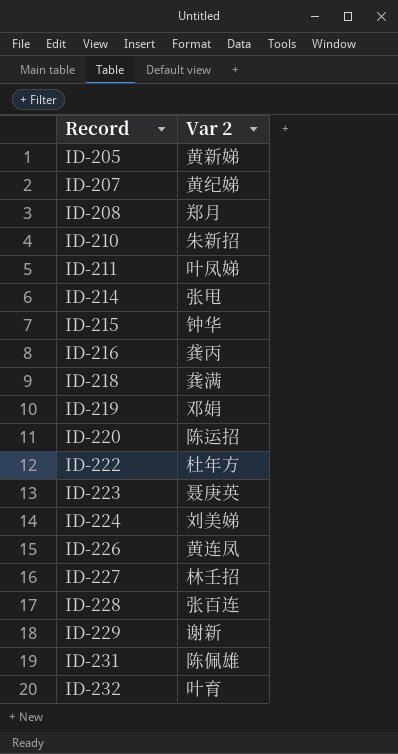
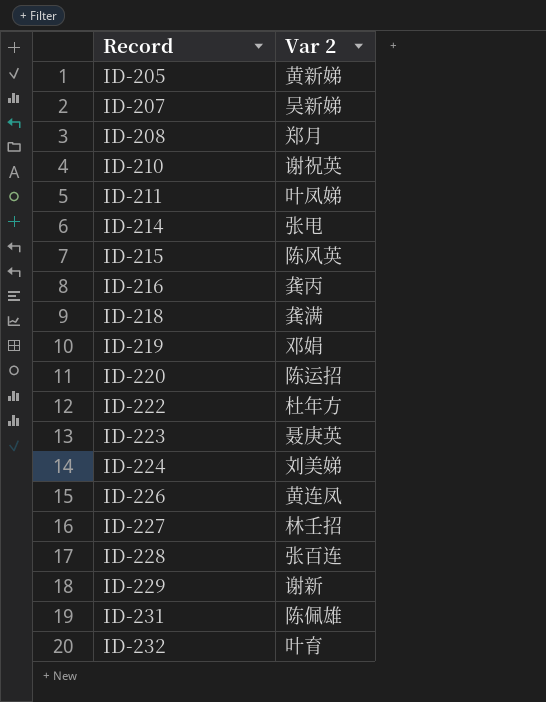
ID-207 | Var 2: 黄纪娣 -> 吴新娣
ID-210 | Var 2: 朱新招 -> 谢祝英
ID-215 | Var 2: 钟华 -> 陈风英

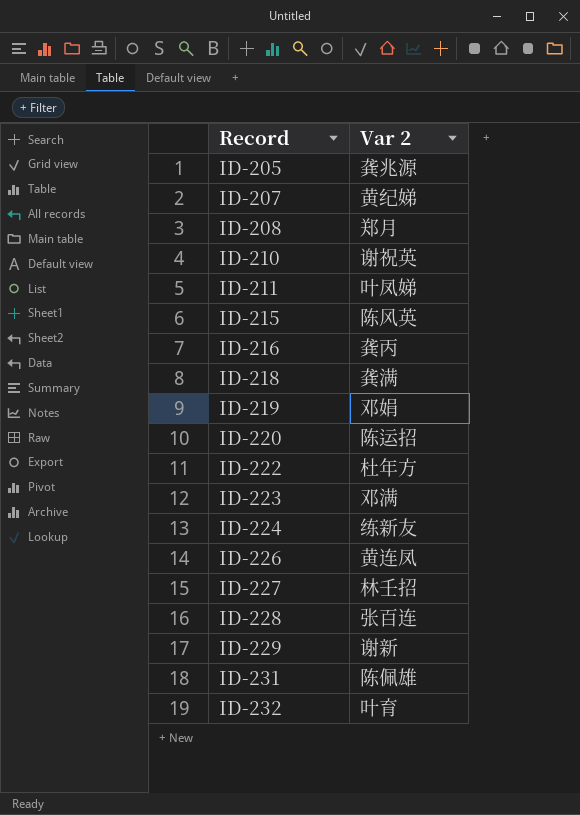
row ID-214: 张甩 -> none
ID-205 | Var 2: 黄新娣 -> 龚兆源
ID-207 | Var 2: 吴新娣 -> 黄纪娣
ID-223 | Var 2: 聂庚英 -> 邓满
ID-224 | Var 2: 刘美娣 -> 练新友

